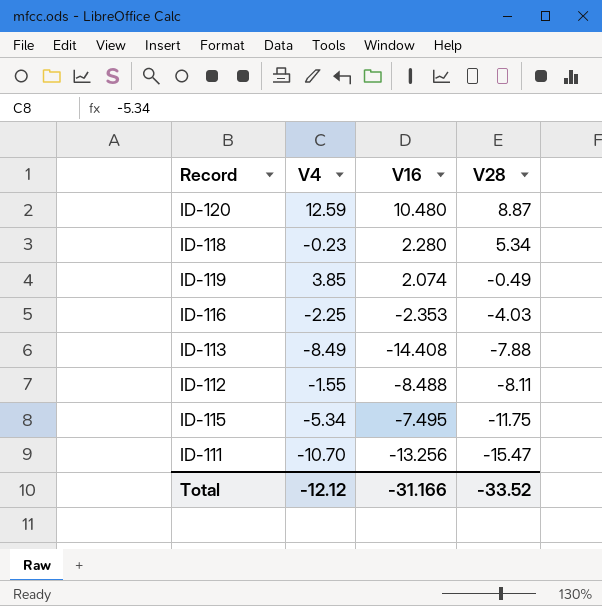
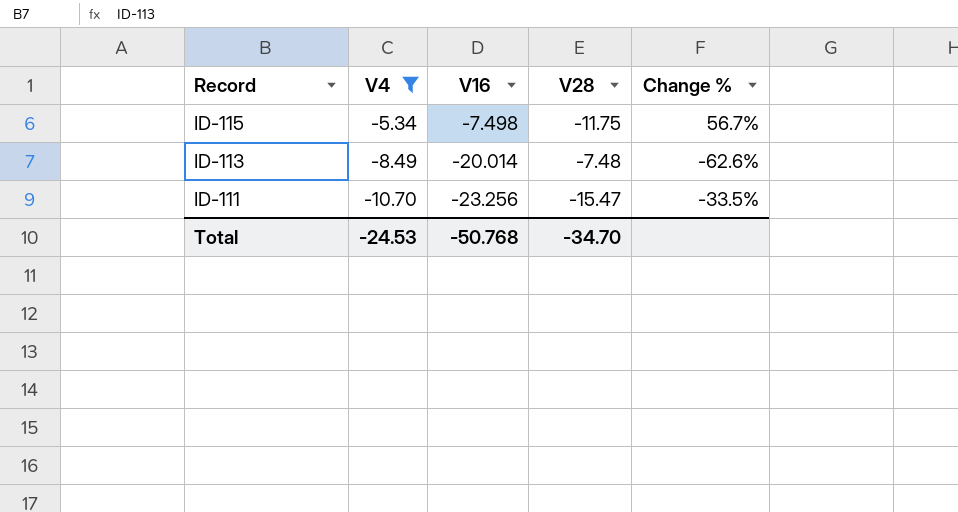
filter: none -> V4 <= -5.34
row order: V28 descending -> Record descending
column Change % | formula: none -> ([V28] - [V16]) / [V16]
ID-115 | V16: -7.495 -> -7.498
ID-113 | V16: -14.408 -> -20.014
ID-113 | V28: -7.88 -> -7.48
ID-111 | V16: -13.256 -> -23.256
Total | V4: -12.12 -> -24.53
Total | V16: -31.166 -> -50.768
Total | V28: -33.52 -> -34.70

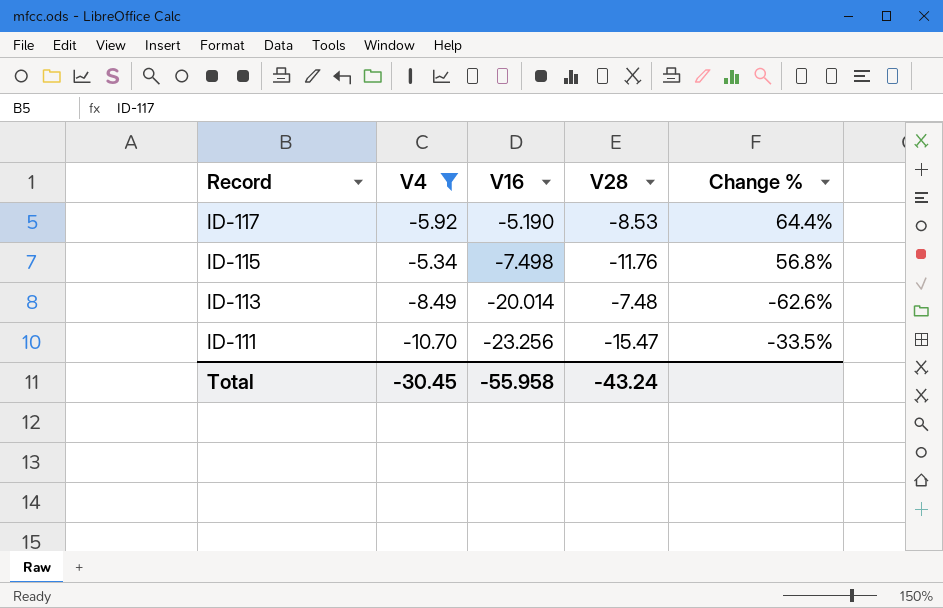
row ID-117: none -> -5.92 | -5.190 | -8.53 | 64.4%
ID-115 | V28: -11.75 -> -11.76
ID-115 | Change %: 56.7% -> 56.8%
Total | V4: -24.53 -> -30.45
Total | V16: -50.768 -> -55.958
Total | V28: -34.70 -> -43.24

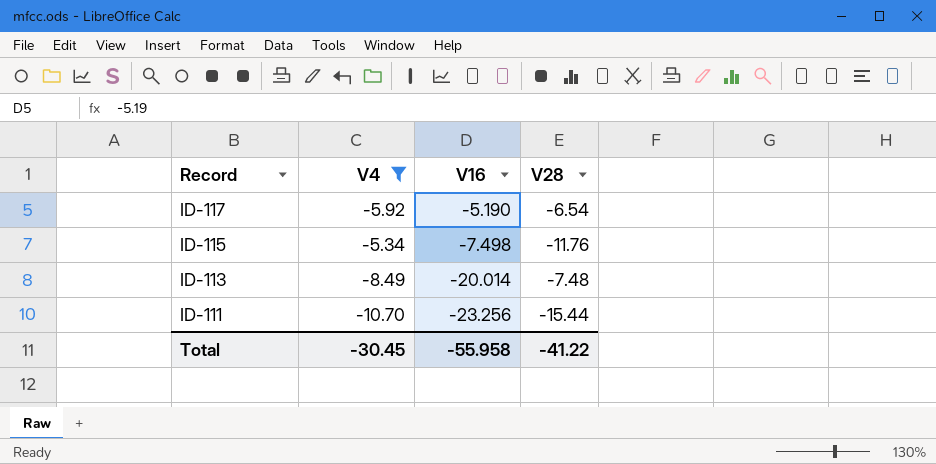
column Change % | formula: ([V28] - [V16]) / [V16] -> none
ID-117 | V28: -8.53 -> -6.54
ID-111 | V28: -15.47 -> -15.44
Total | V28: -43.24 -> -41.22

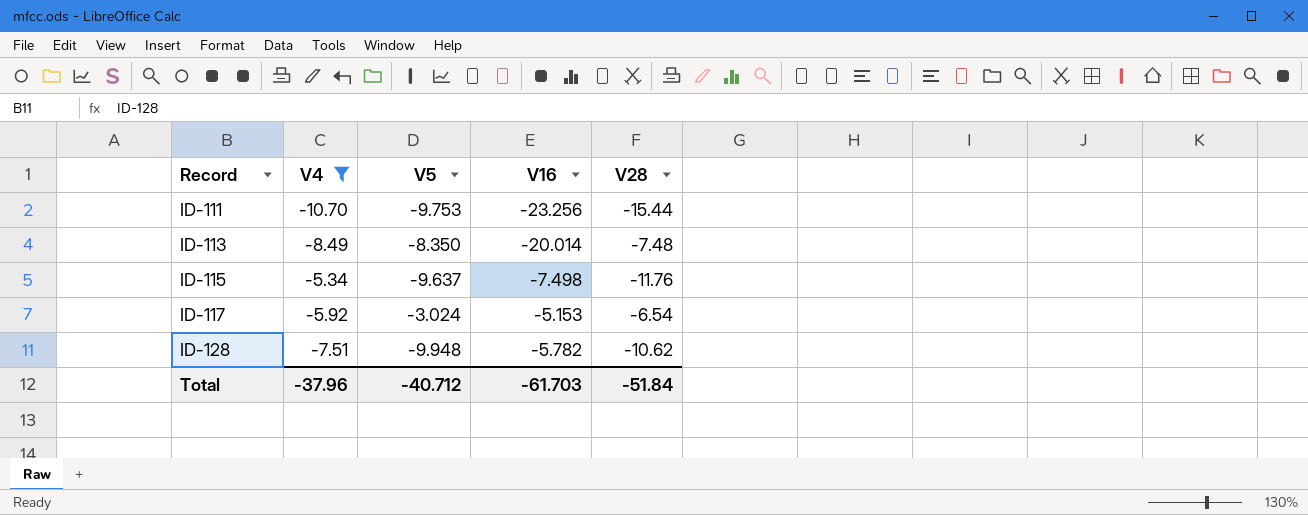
row order: Record descending -> Record ascending
column V5 | position: none -> 3
ID-117 | V16: -5.190 -> -5.153
row ID-128: none -> -7.51 | -9.948 | -5.782 | -10.62
Total | V4: -30.45 -> -37.96
Total | V16: -55.958 -> -61.703
Total | V28: -41.22 -> -51.84

